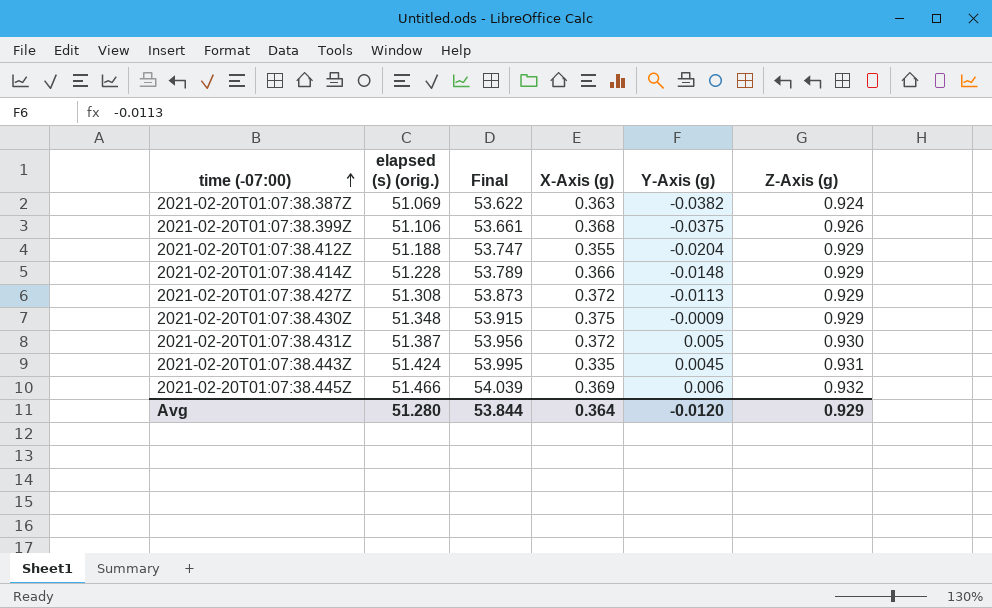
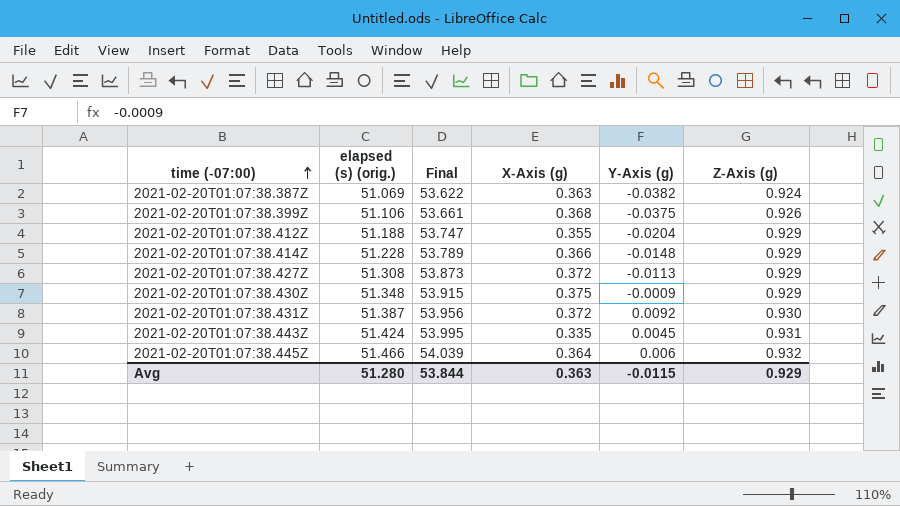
2021-02-20T01:07:38.431Z | Y-Axis (g): 0.005 -> 0.0092
2021-02-20T01:07:38.445Z | X-Axis (g): 0.369 -> 0.364
Avg | X-Axis (g): 0.364 -> 0.363
Avg | Y-Axis (g): -0.0120 -> -0.0115

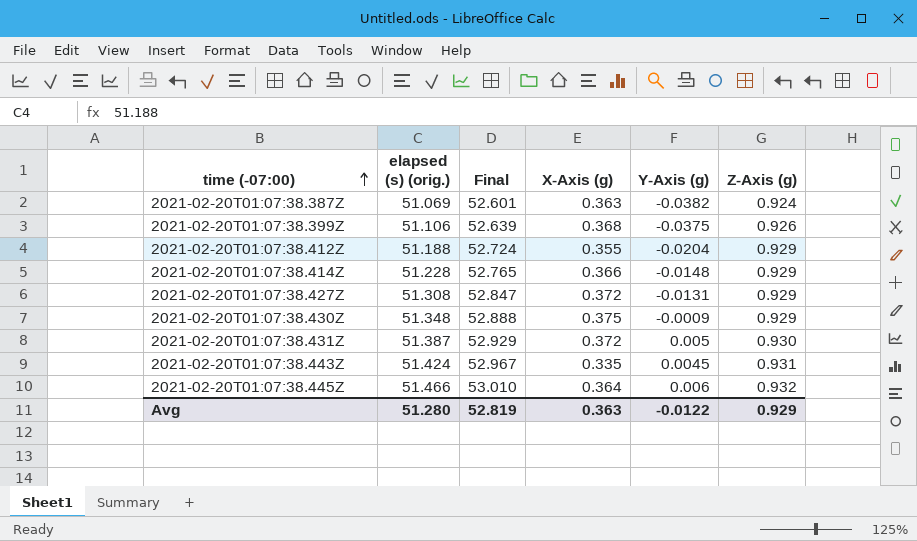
column Final | formula: [elapsed (s) (orig.)] * 1.05 -> [elapsed (s) (orig.)] * 1.03
2021-02-20T01:07:38.427Z | Y-Axis (g): -0.0113 -> -0.0131
2021-02-20T01:07:38.431Z | Y-Axis (g): 0.0092 -> 0.005
Avg | Final: 53.844 -> 52.819
Avg | Y-Axis (g): -0.0115 -> -0.0122

